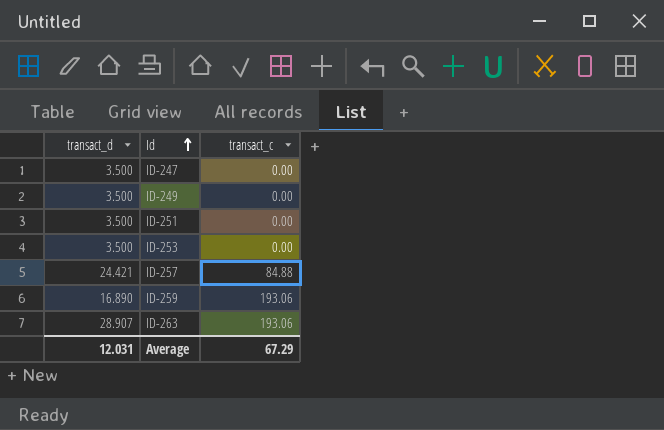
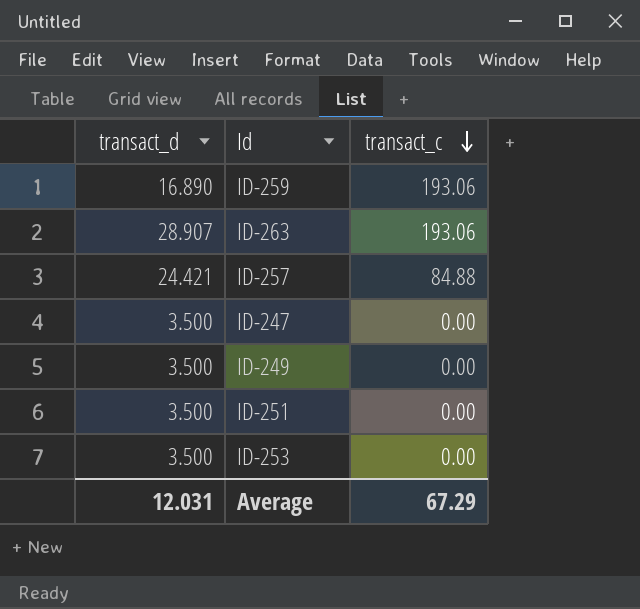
row order: Id ascending -> transact_c descending

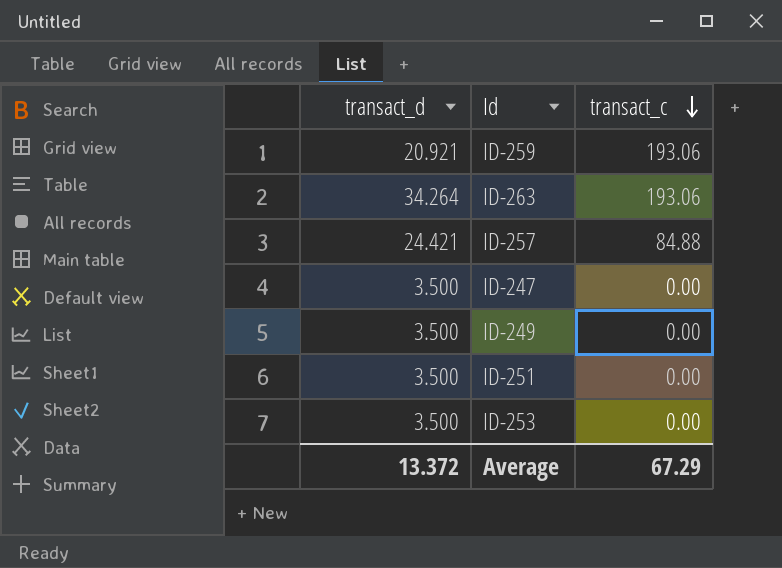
ID-259 | transact_d: 16.890 -> 20.921
ID-263 | transact_d: 28.907 -> 34.264
Average | transact_d: 12.031 -> 13.372

